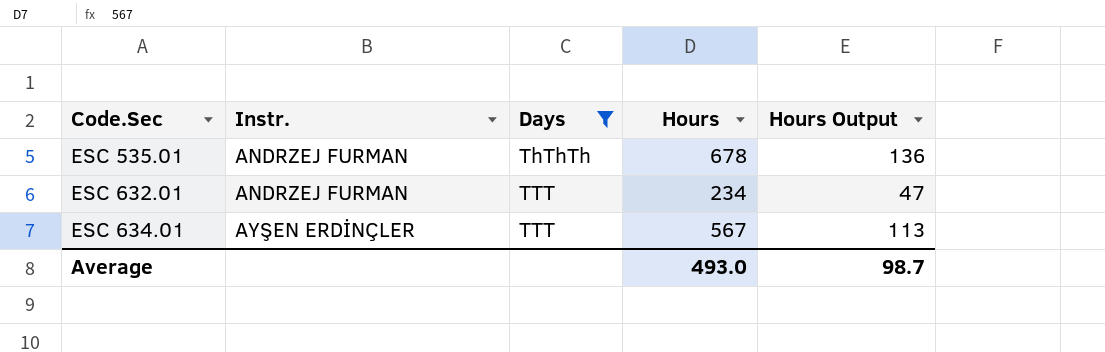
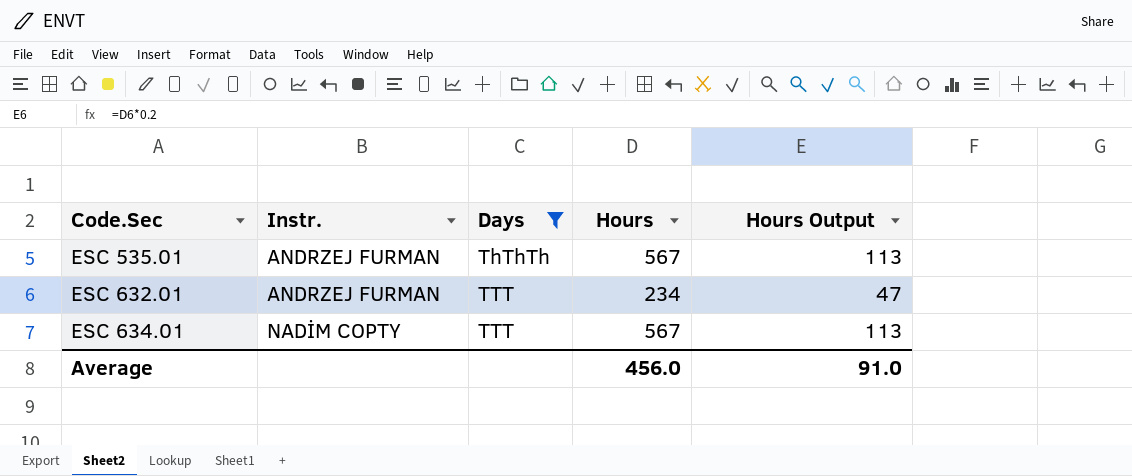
ESC 535.01 | Hours: 678 -> 567
ESC 535.01 | Hours Output: 136 -> 113
ESC 634.01 | Instr.: AYŞEN ERDİNÇLER -> NADİM COPTY
Average | Hours: 493.0 -> 456.0
Average | Hours Output: 98.7 -> 91.0

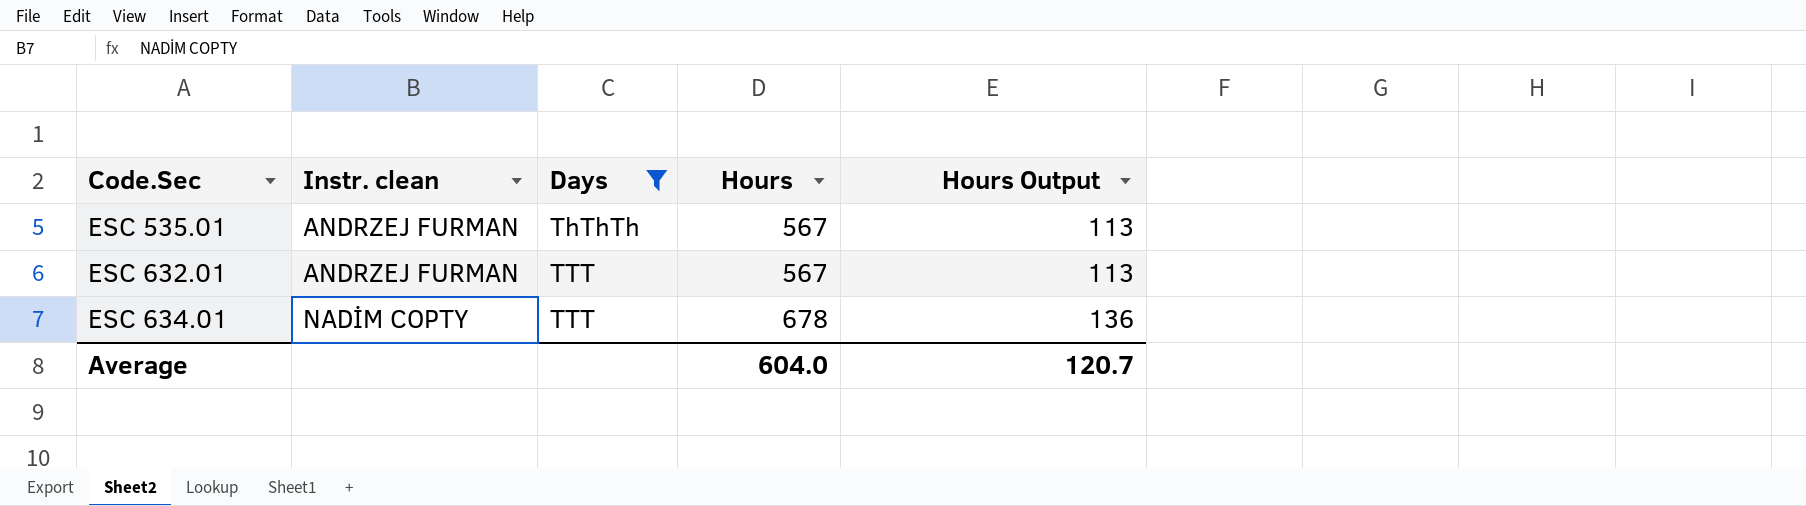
column name: Instr. -> Instr. clean
ESC 632.01 | Hours: 234 -> 567
ESC 632.01 | Hours Output: 47 -> 113
ESC 634.01 | Hours: 567 -> 678
ESC 634.01 | Hours Output: 113 -> 136
Average | Hours: 456.0 -> 604.0
Average | Hours Output: 91.0 -> 120.7

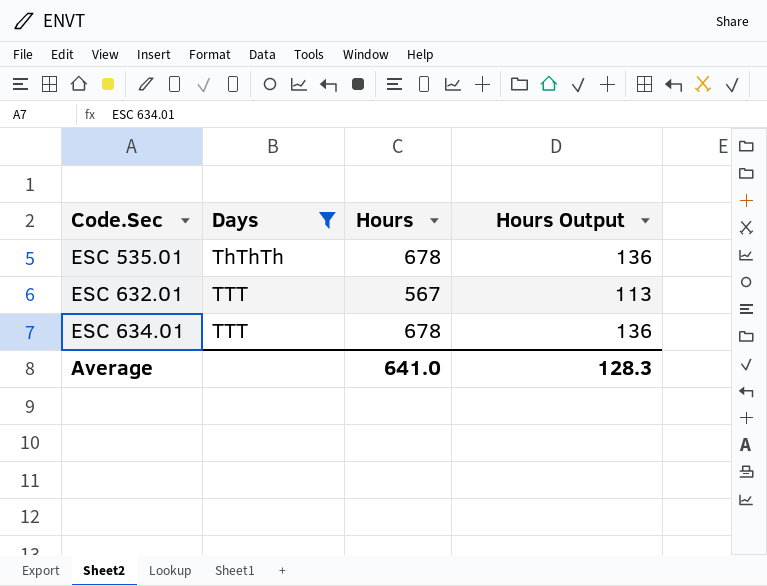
column Instr. clean | position: 2 -> none
ESC 535.01 | Hours: 567 -> 678
ESC 535.01 | Hours Output: 113 -> 136
Average | Hours: 604.0 -> 641.0
Average | Hours Output: 120.7 -> 128.3

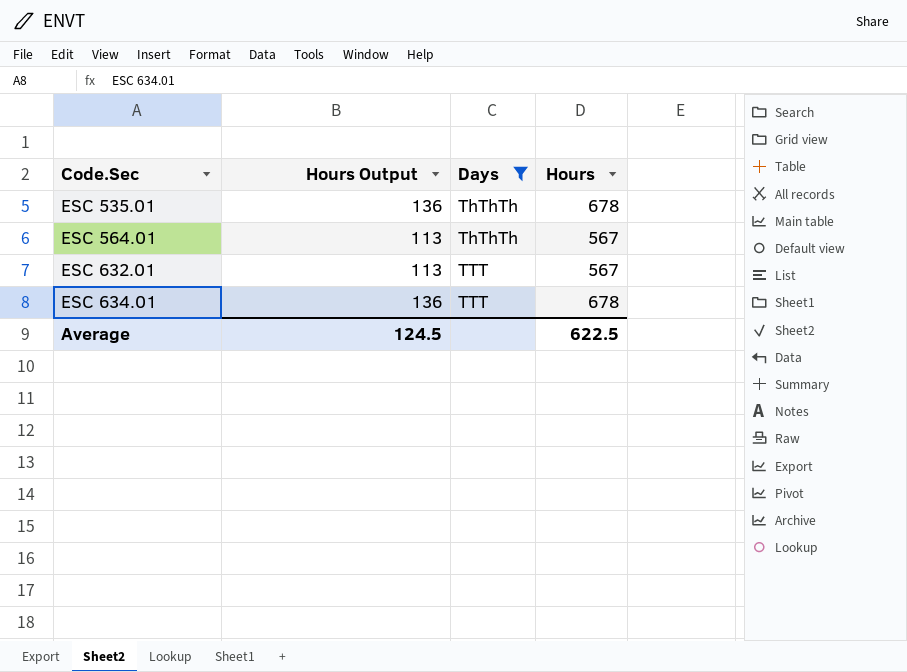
column Hours Output | position: 4 -> 2
row ESC 564.01: none -> 113 | ThThTh | 567
Average | Hours Output: 128.3 -> 124.5
Average | Hours: 641.0 -> 622.5

